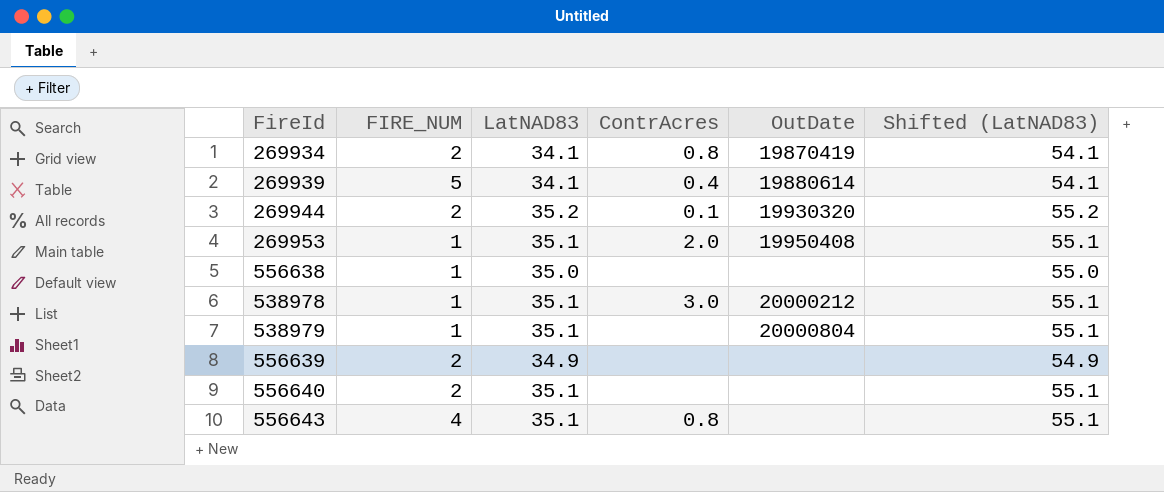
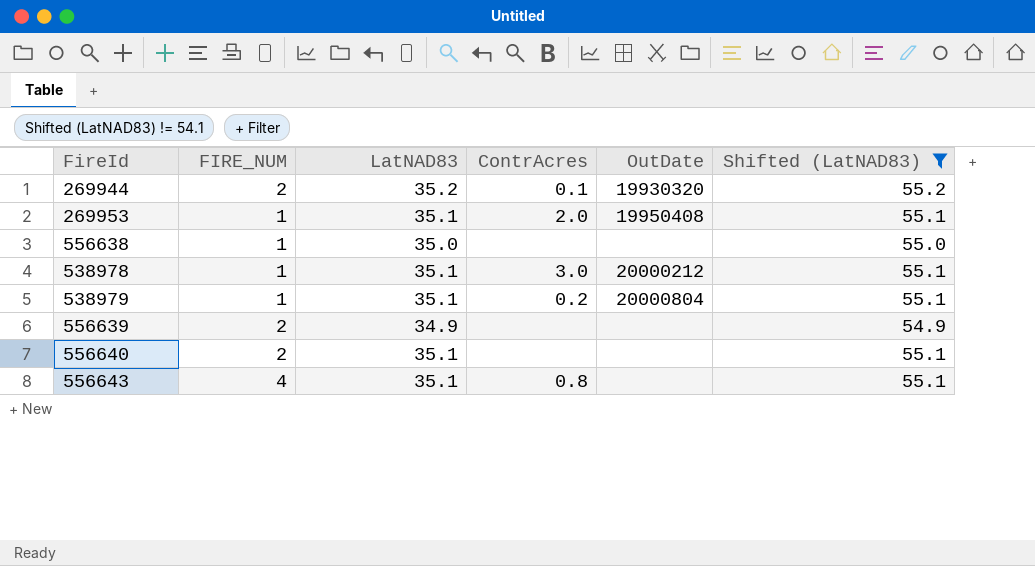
filter: none -> Shifted (LatNAD83) != 54.1
538979 | ContrAcres: none -> 0.2

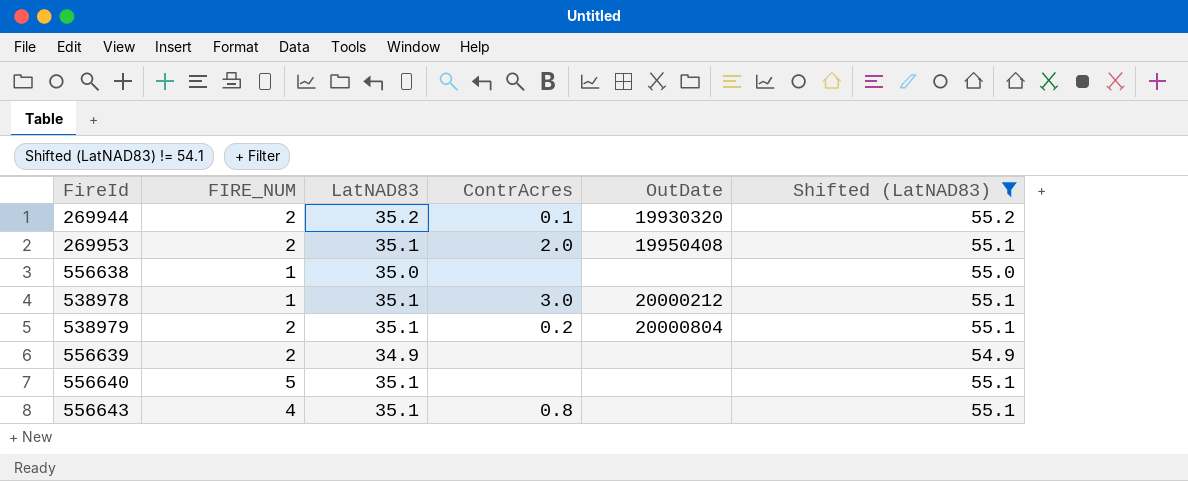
269953 | FIRE_NUM: 1 -> 2
538979 | FIRE_NUM: 1 -> 2
556640 | FIRE_NUM: 2 -> 5

